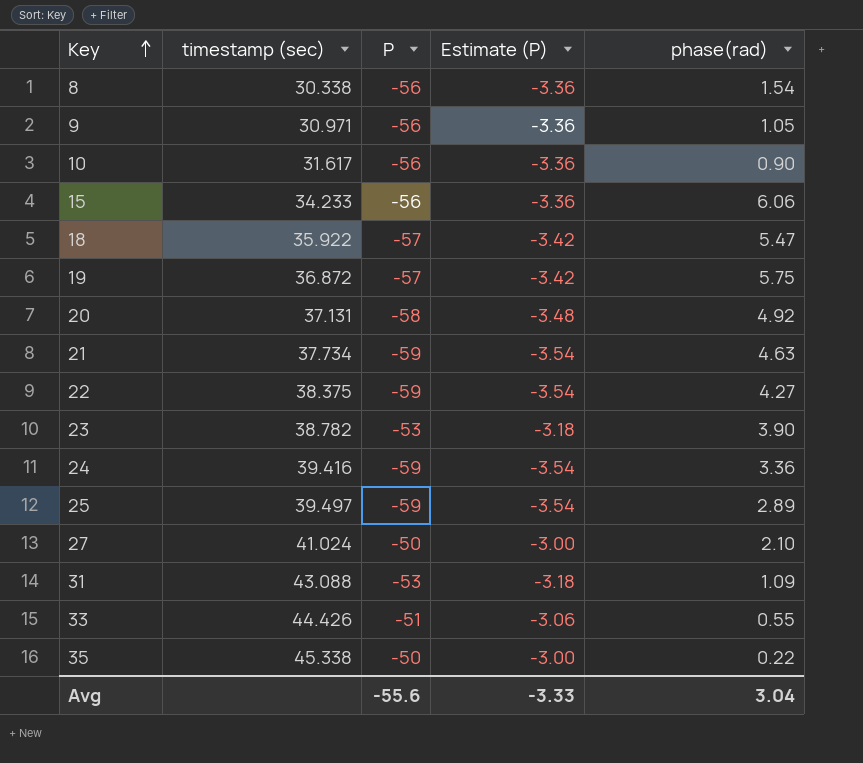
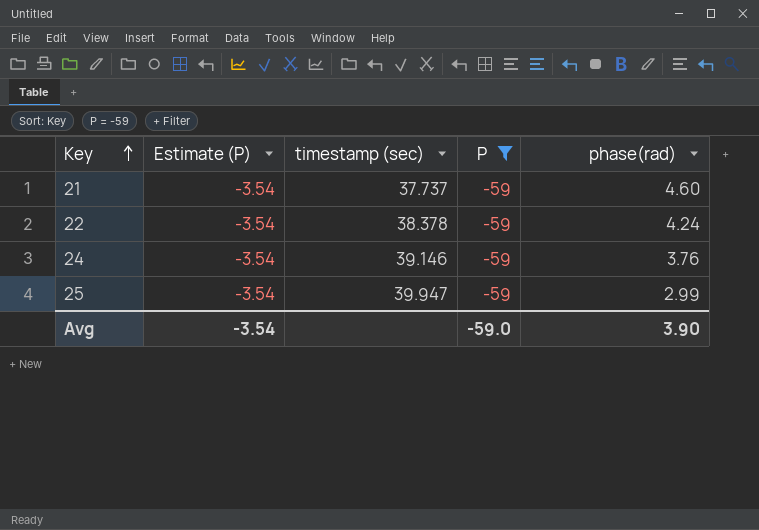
filter: none -> P = -59
column Estimate (P) | position: 4 -> 2
21 | timestamp (sec): 37.734 -> 37.737
21 | phase(rad): 4.63 -> 4.60
22 | timestamp (sec): 38.375 -> 38.378
22 | phase(rad): 4.27 -> 4.24
24 | timestamp (sec): 39.416 -> 39.146
24 | phase(rad): 3.36 -> 3.76
25 | timestamp (sec): 39.497 -> 39.947
25 | phase(rad): 2.89 -> 2.99
Avg | Estimate (P): -3.33 -> -3.54
Avg | P: -55.6 -> -59.0
Avg | phase(rad): 3.04 -> 3.90

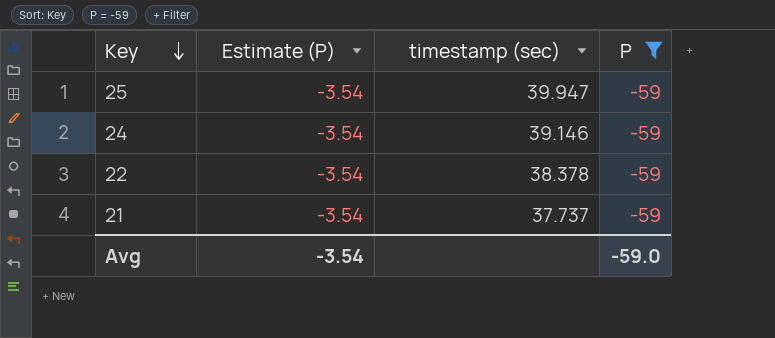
row order: Key ascending -> Key descending
column phase(rad) | position: 5 -> none

